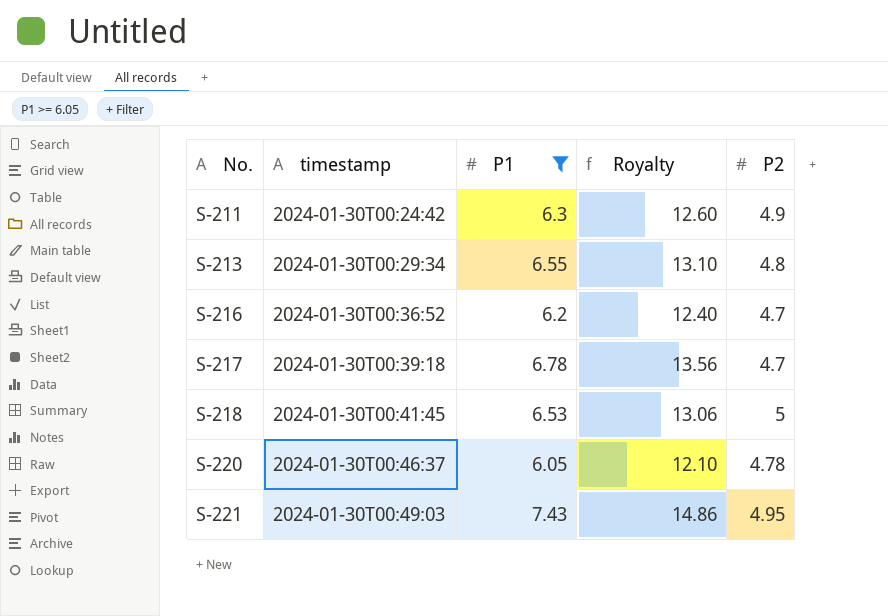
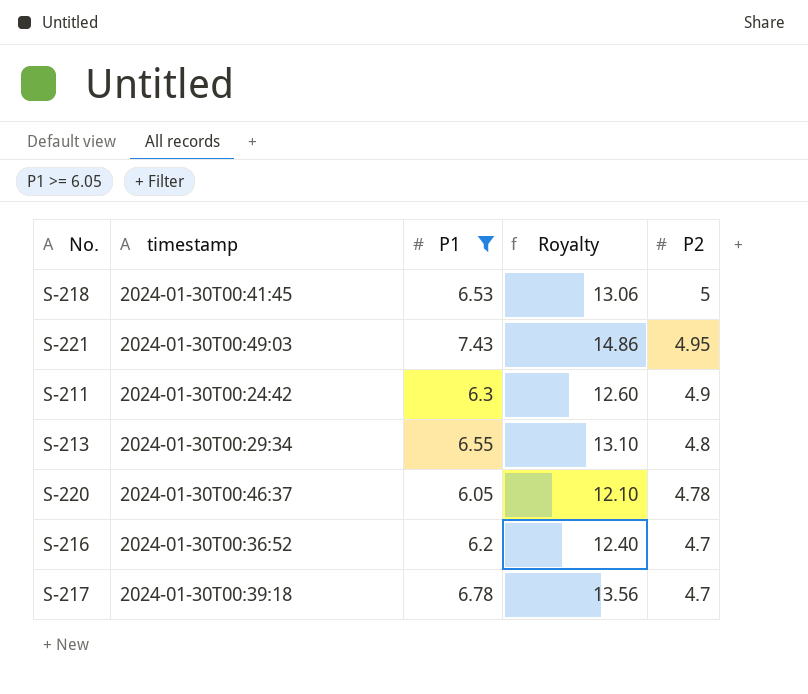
row order: No. ascending -> P2 descending

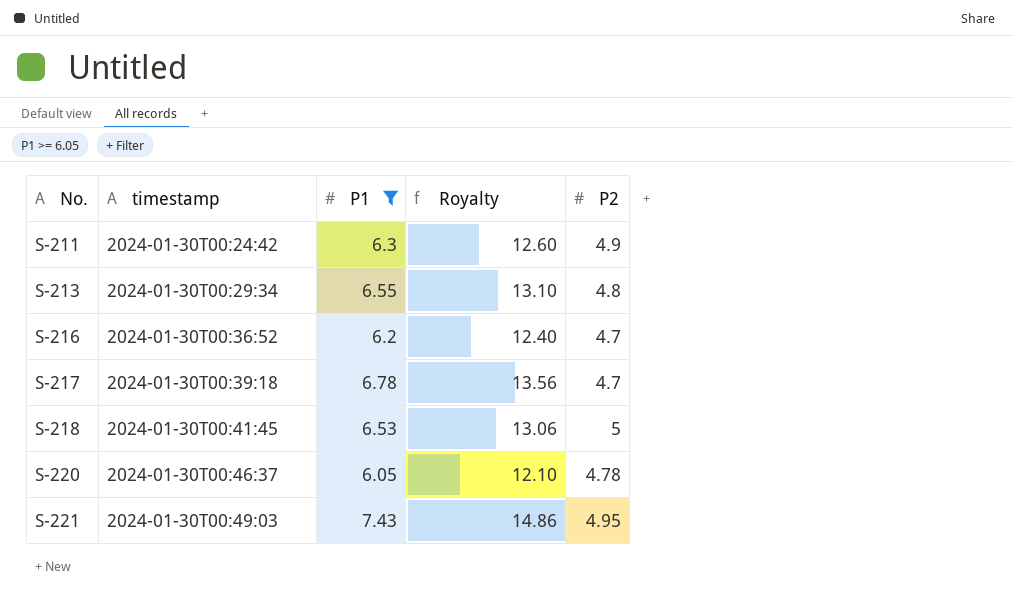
row order: P2 descending -> No. ascending

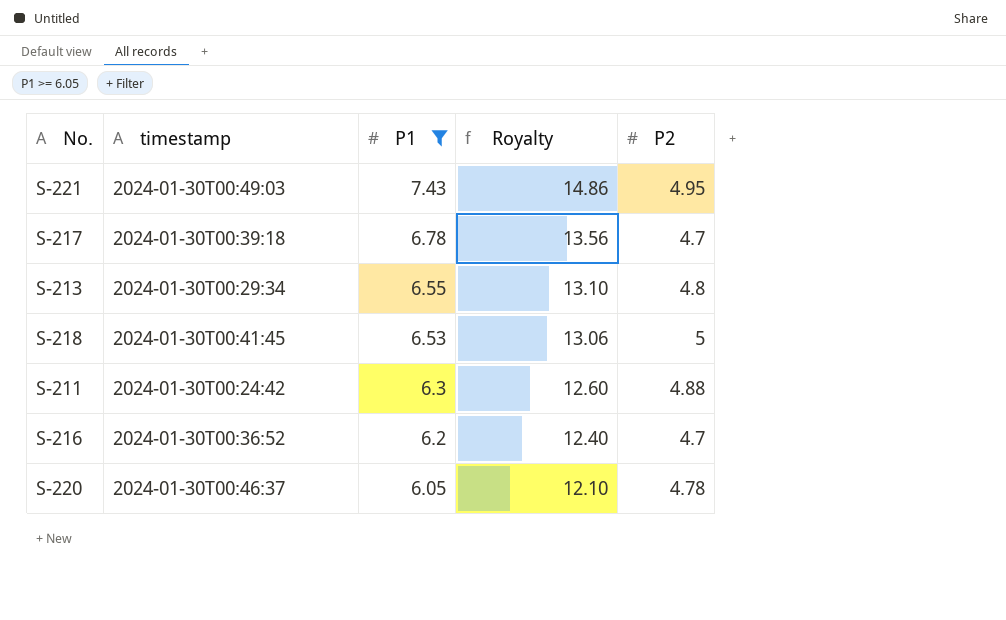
row order: No. ascending -> P1 descending
S-211 | P2: 4.9 -> 4.88

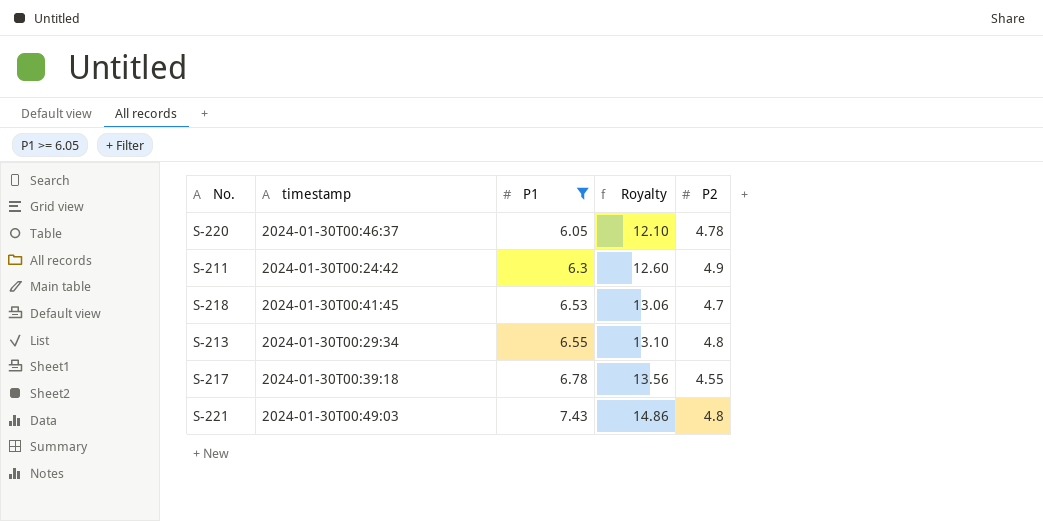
row order: P1 descending -> P1 ascending
row S-216: 2024-01-30T00:36:52 | 6.2 | 12.40 | 4.7 -> none
S-211 | P2: 4.88 -> 4.9
S-218 | P2: 5 -> 4.7
S-217 | P2: 4.7 -> 4.55
S-221 | P2: 4.95 -> 4.8

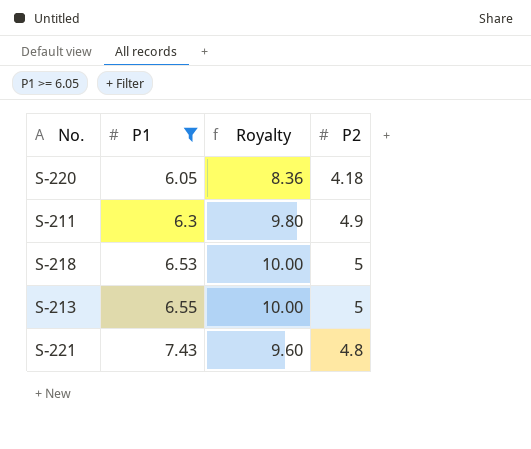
column timestamp | position: 2 -> none
column Royalty | formula: [P1] * 2 -> [P2] * 2
row S-217: 2024-01-30T00:39:18 | 6.78 | 13.56 | 4.55 -> none
S-220 | P2: 4.78 -> 4.18
S-218 | P2: 4.7 -> 5
S-213 | P2: 4.8 -> 5

